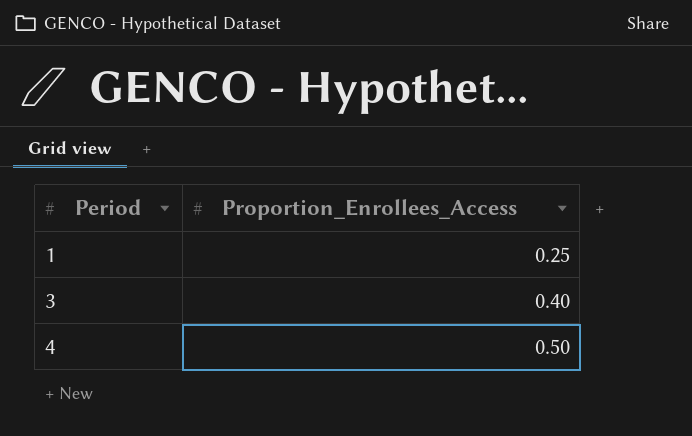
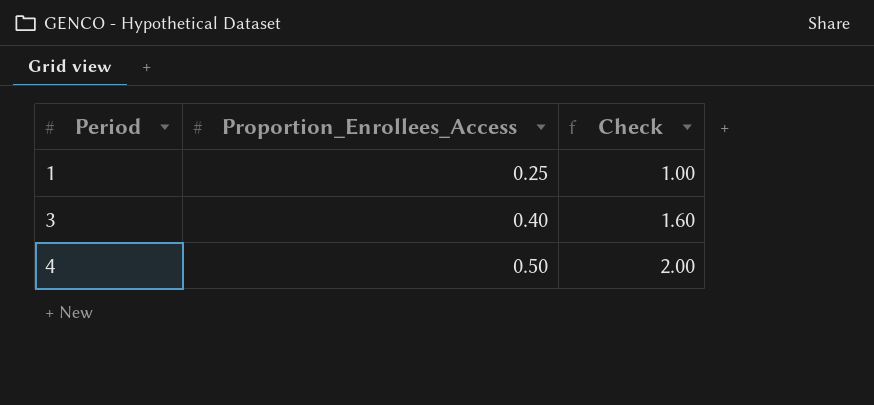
column Check | formula: none -> [Proportion_Enrollees_Access] * 4

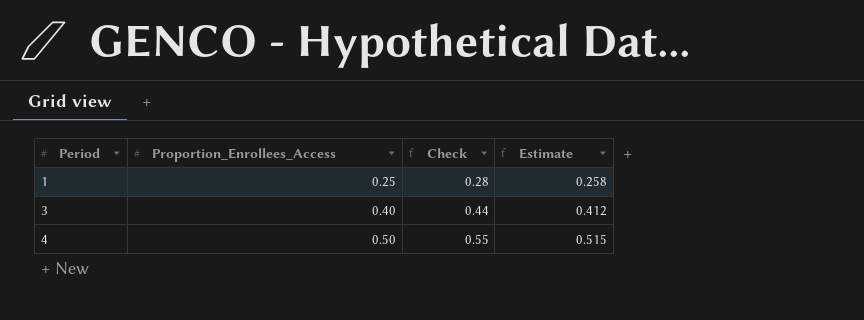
column Check | formula: [Proportion_Enrollees_Access] * 4 -> [Proportion_Enrollees_Access] * 1.1
column Estimate | formula: none -> [Proportion_Enrollees_Access] * 1.03

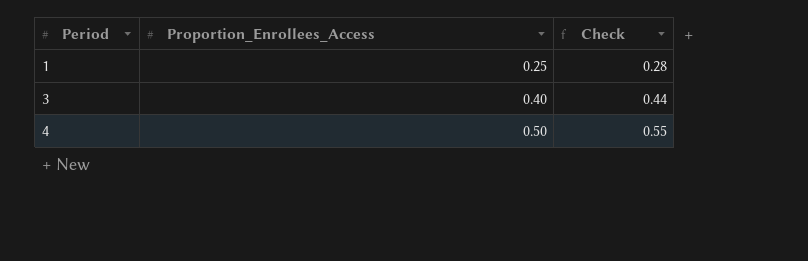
column Estimate | formula: [Proportion_Enrollees_Access] * 1.03 -> none

